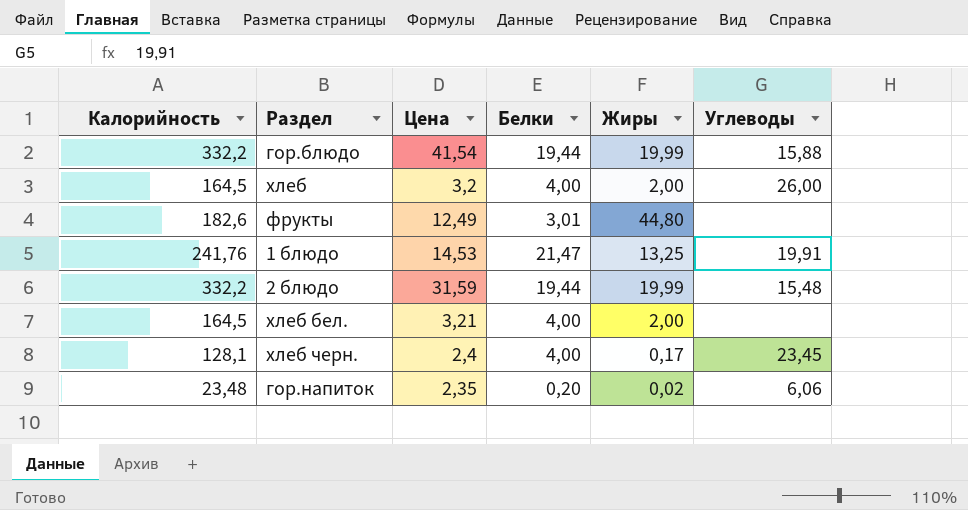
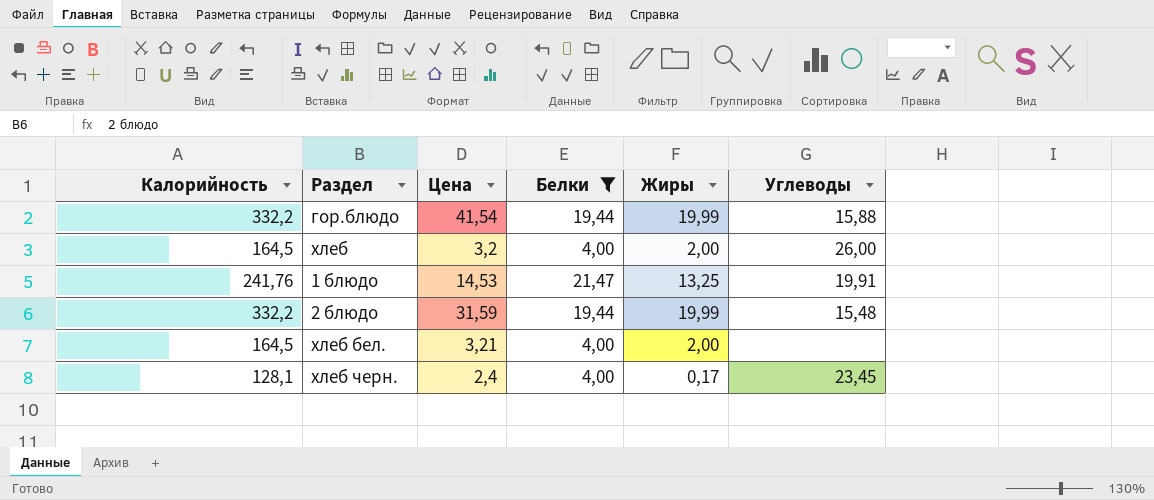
filter: none -> Белки >= 4,00

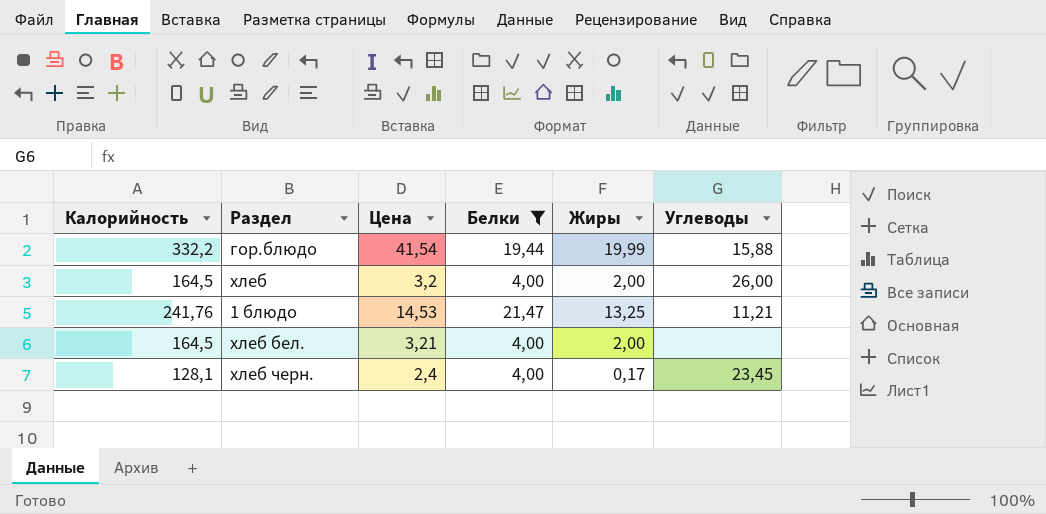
row 2 блюдо: 332,2 | 31,59 | 19,44 | 19,99 | 15,48 -> none
1 блюдо | Углеводы: 19,91 -> 11,21

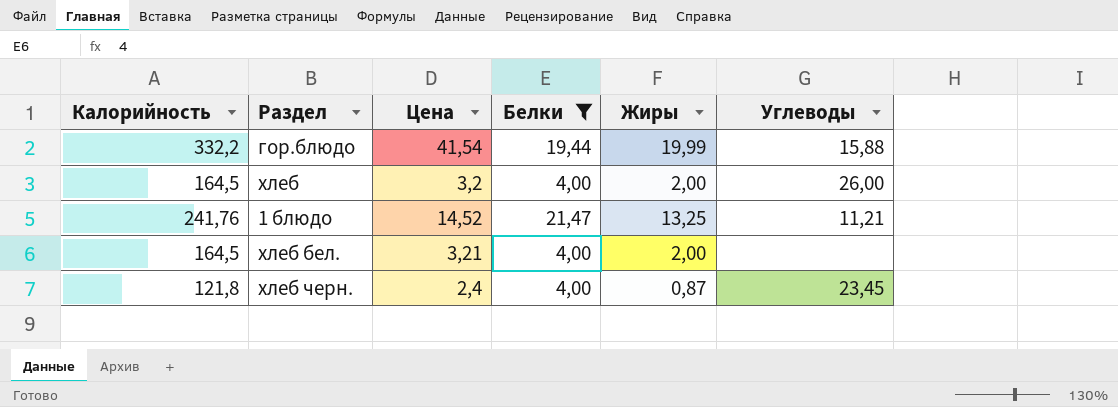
1 блюдо | Цена: 14,53 -> 14,52
хлеб черн. | Калорийность: 128,1 -> 121,8
хлеб черн. | Жиры: 0,17 -> 0,87

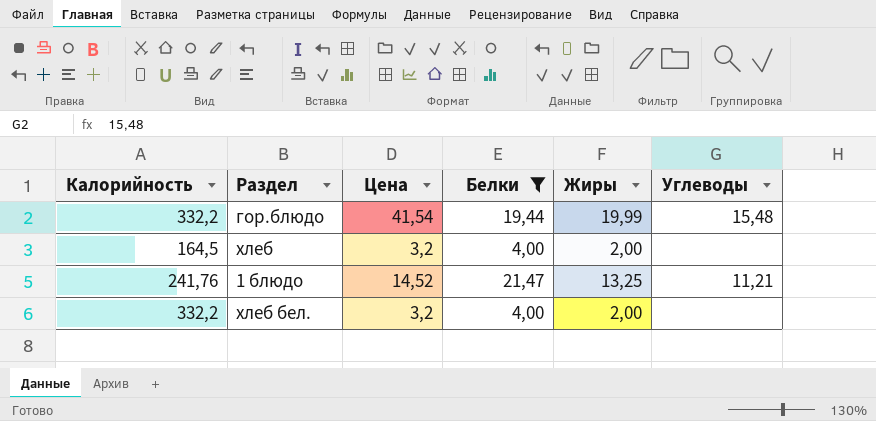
row хлеб черн.: 121,8 | 2,4 | 4,00 | 0,87 | 23,45 -> none
гор.блюдо | Углеводы: 15,88 -> 15,48
хлеб | Углеводы: 26,00 -> none
хлеб бел. | Калорийность: 164,5 -> 332,2
хлеб бел. | Цена: 3,21 -> 3,2

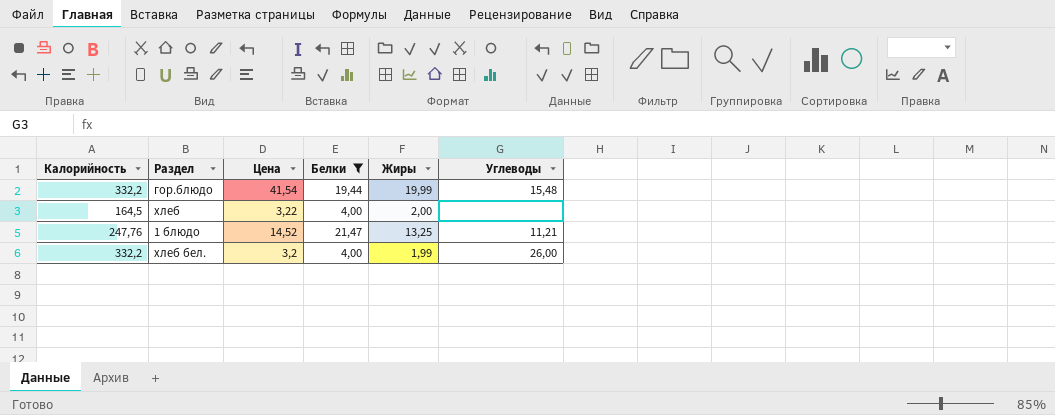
хлеб | Цена: 3,2 -> 3,22
1 блюдо | Калорийность: 241,76 -> 247,76
хлеб бел. | Жиры: 2,00 -> 1,99
хлеб бел. | Углеводы: none -> 26,00

